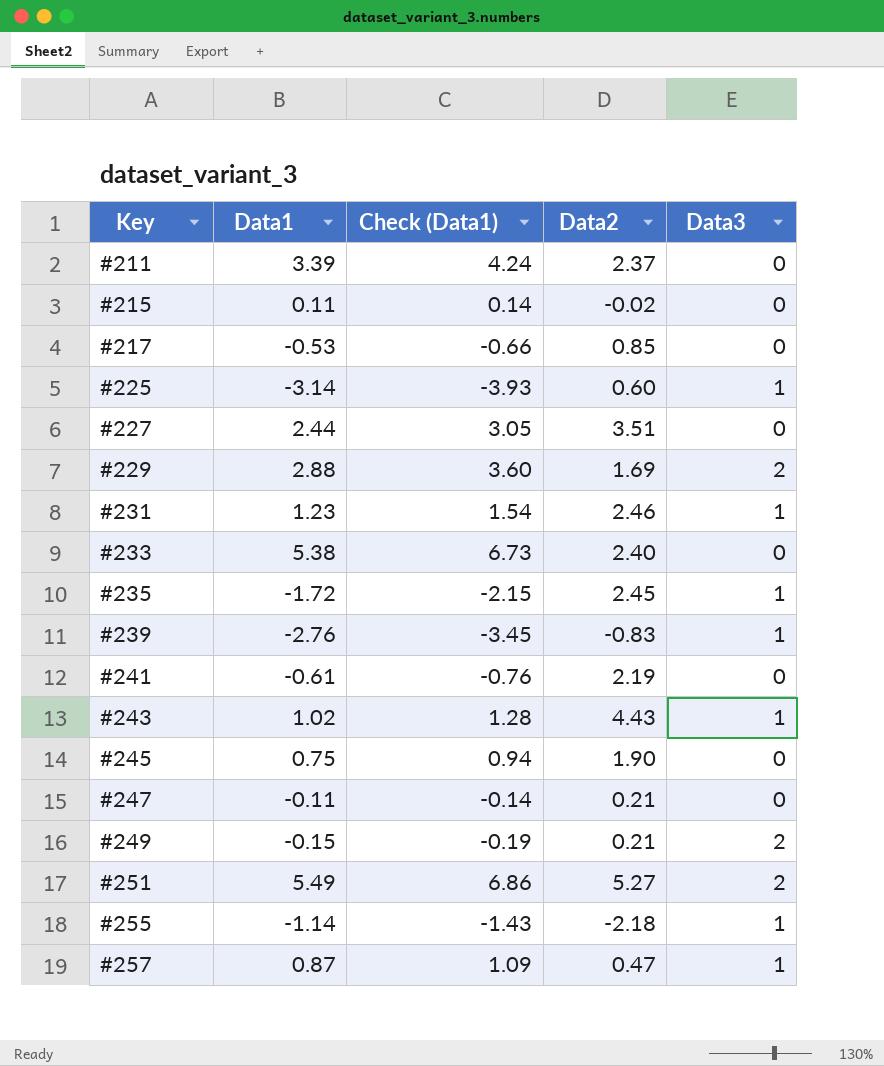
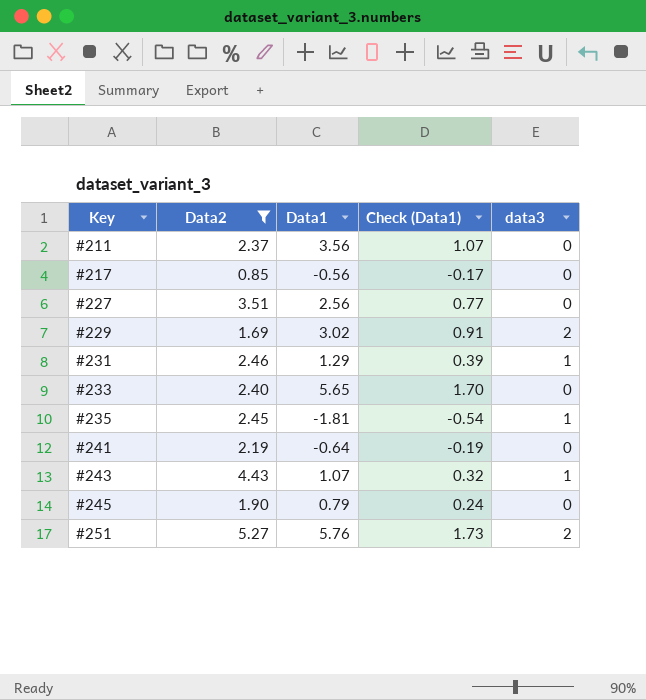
filter: none -> Data2 >= 0.85
column Data2 | position: 4 -> 2
column Check (Data1) | formula: [Data1] * 1.25 -> [Data1] * 0.3
column name: Data3 -> data3
#211 | Data1: 3.39 -> 3.56
#217 | Data1: -0.53 -> -0.56
#227 | Data1: 2.44 -> 2.56
#229 | Data1: 2.88 -> 3.02
#231 | Data1: 1.23 -> 1.29
#233 | Data1: 5.38 -> 5.65
#235 | Data1: -1.72 -> -1.81
#241 | Data1: -0.61 -> -0.64
#243 | Data1: 1.02 -> 1.07
#245 | Data1: 0.75 -> 0.79
#251 | Data1: 5.49 -> 5.76

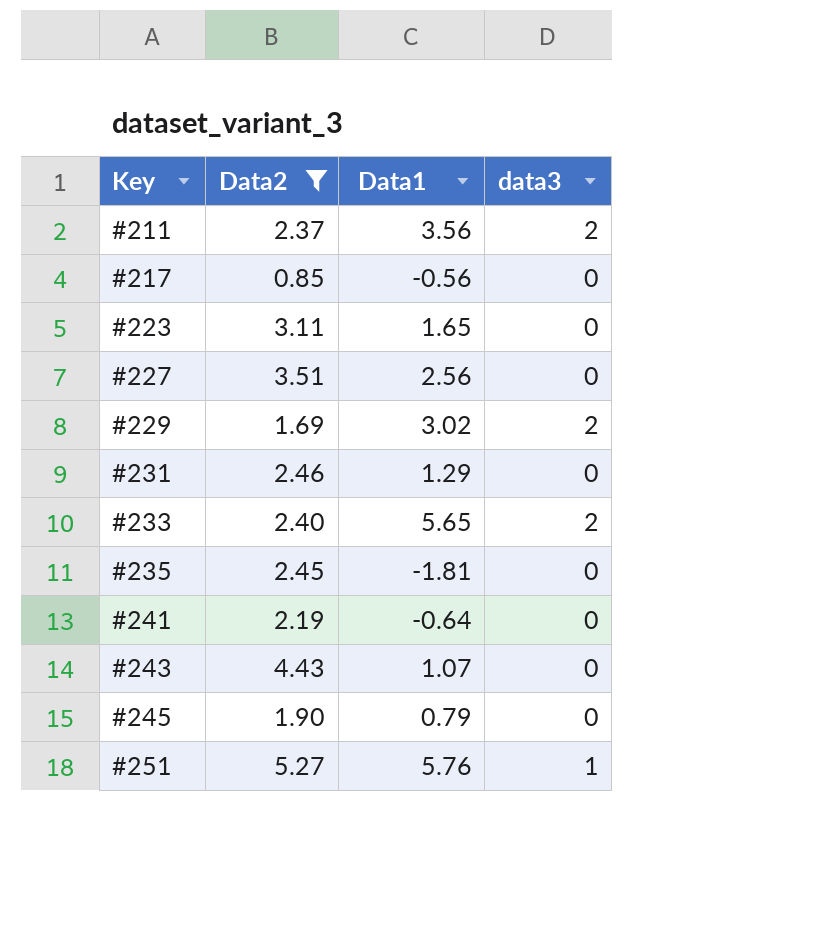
column Check (Data1) | formula: [Data1] * 0.3 -> none
#211 | data3: 0 -> 2
row #223: none -> 3.11 | 1.65 | 0
#231 | data3: 1 -> 0
#233 | data3: 0 -> 2
#235 | data3: 1 -> 0
#243 | data3: 1 -> 0
#251 | data3: 2 -> 1

